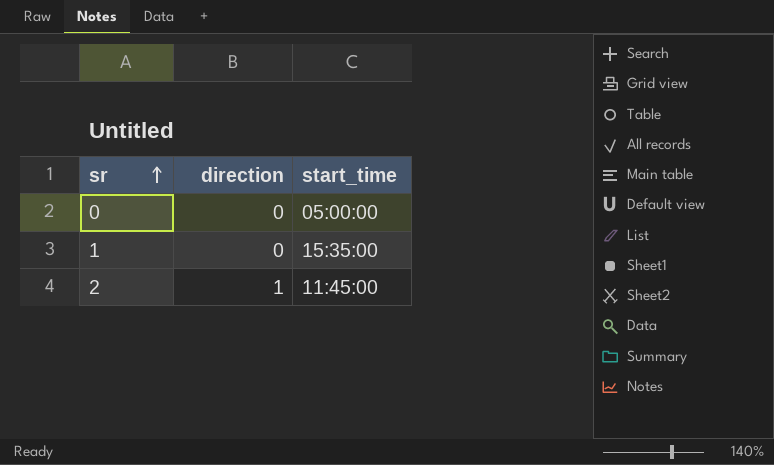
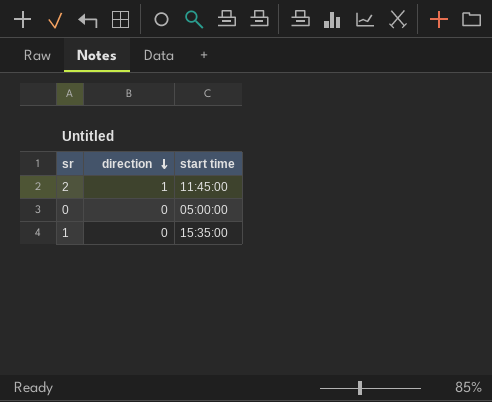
row order: sr ascending -> direction descending
column name: start_time -> start time

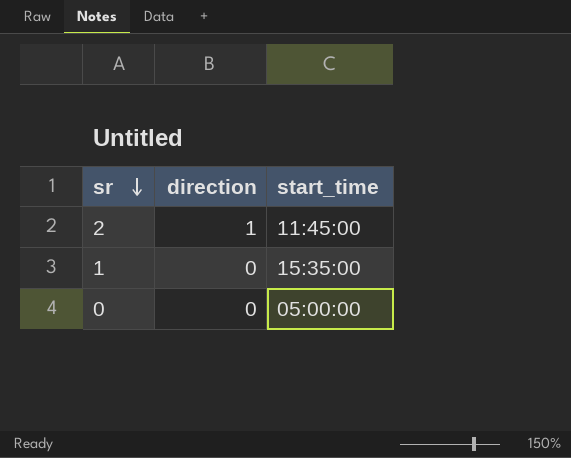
row order: direction descending -> sr descending
column name: start time -> start_time

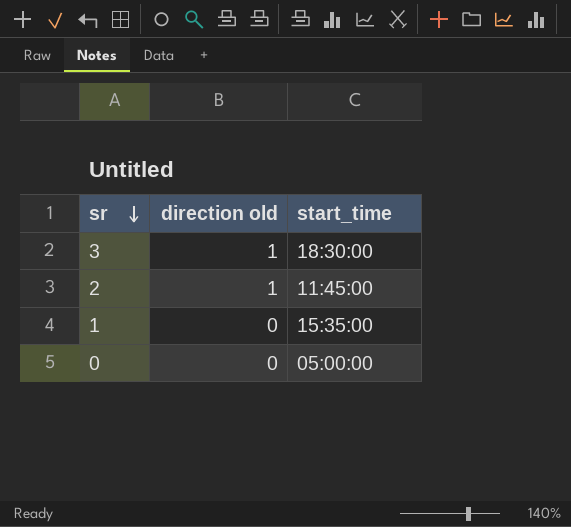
column name: direction -> direction old
row 3: none -> 1 | 18:30:00

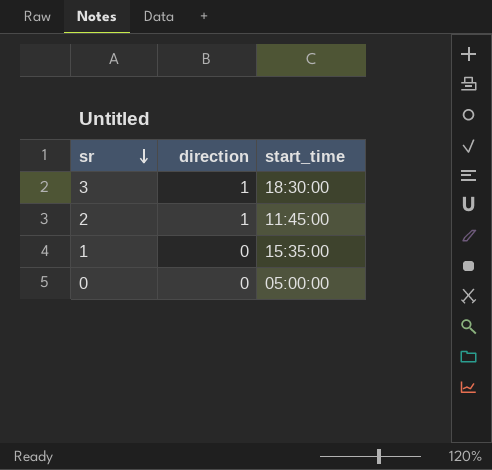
column name: direction old -> direction

